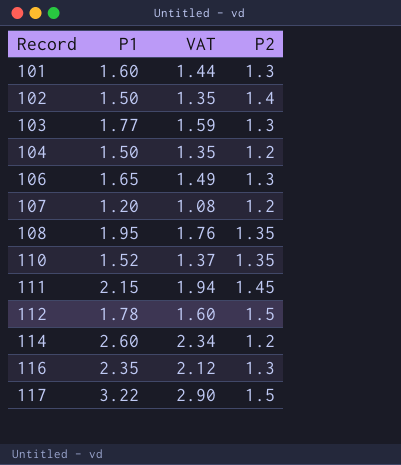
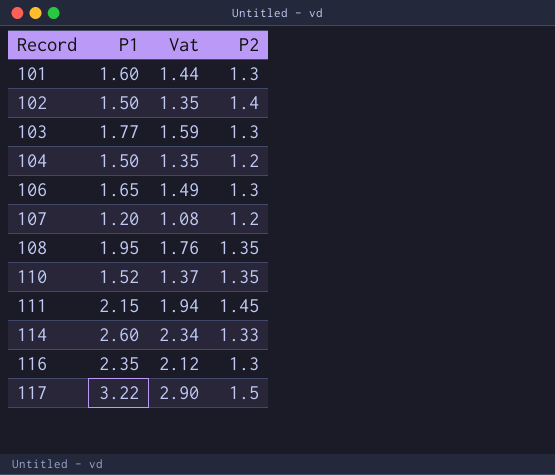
column name: VAT -> Vat
row 112: 1.78 | 1.60 | 1.5 -> none
114 | P2: 1.2 -> 1.33

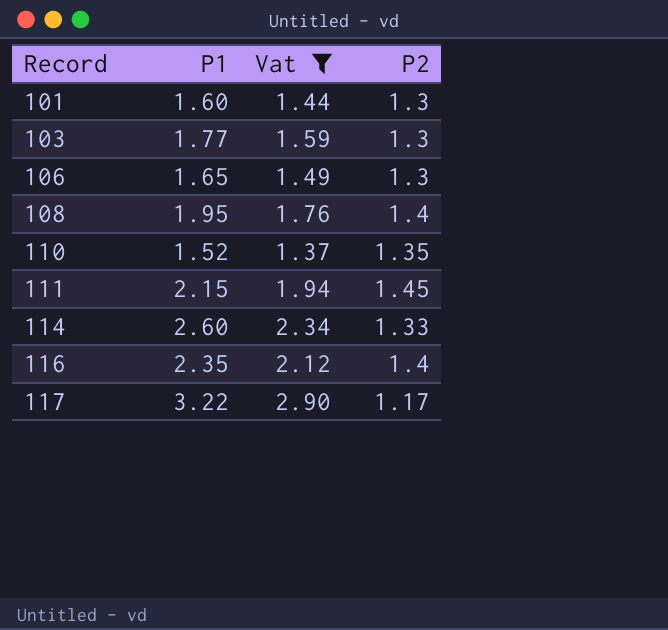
filter: none -> Vat >= 1.37
108 | P2: 1.35 -> 1.4
116 | P2: 1.3 -> 1.4
117 | P2: 1.5 -> 1.17

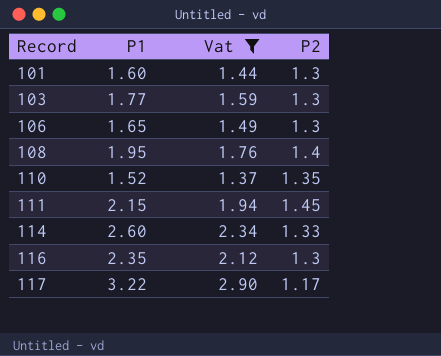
116 | P2: 1.4 -> 1.3

